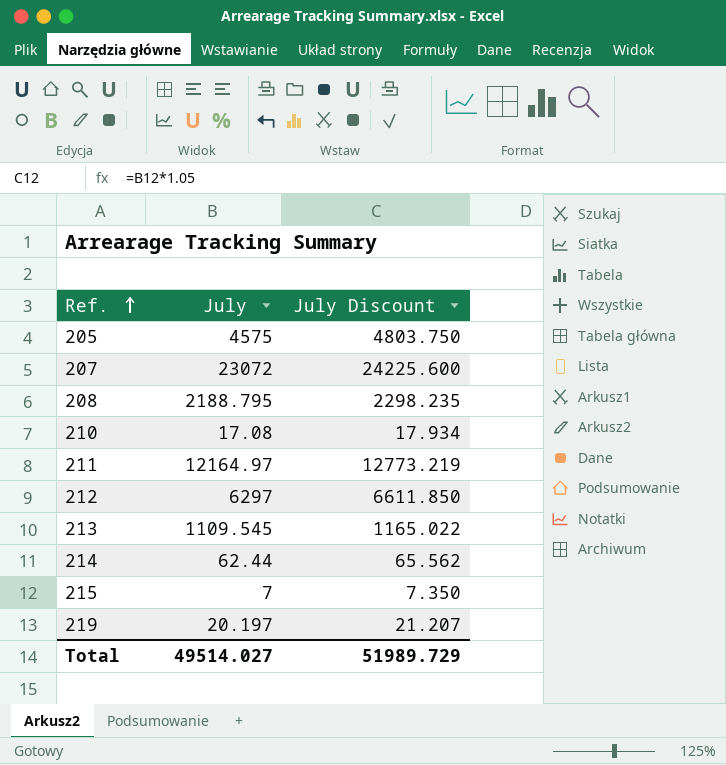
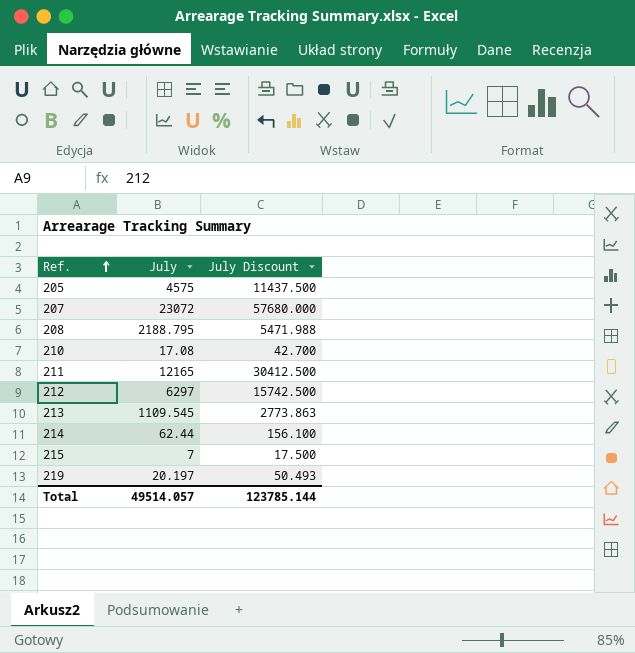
column July Discount | formula: [July] * 1.05 -> [July] * 2.5
211 | July: 12164.97 -> 12165
Total | July: 49514.027 -> 49514.057
Total | July Discount: 51989.729 -> 123785.144

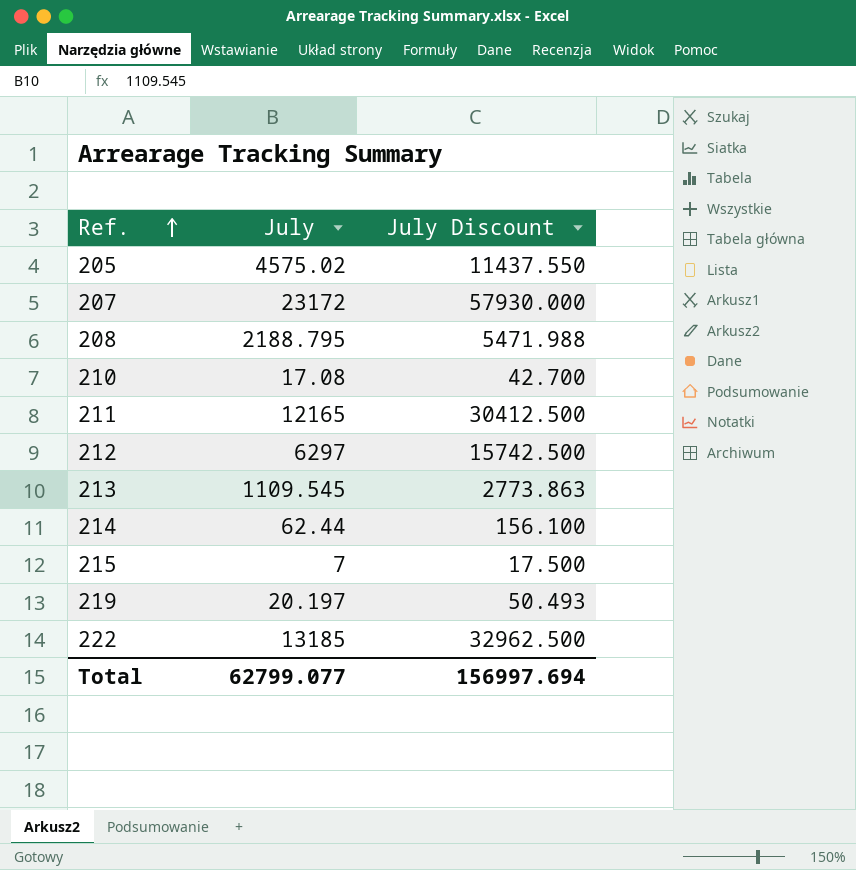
205 | July: 4575 -> 4575.02
205 | July Discount: 11437.500 -> 11437.550
207 | July: 23072 -> 23172
207 | July Discount: 57680.000 -> 57930.000
row 222: none -> 13185 | 32962.500
Total | July: 49514.057 -> 62799.077
Total | July Discount: 123785.144 -> 156997.694

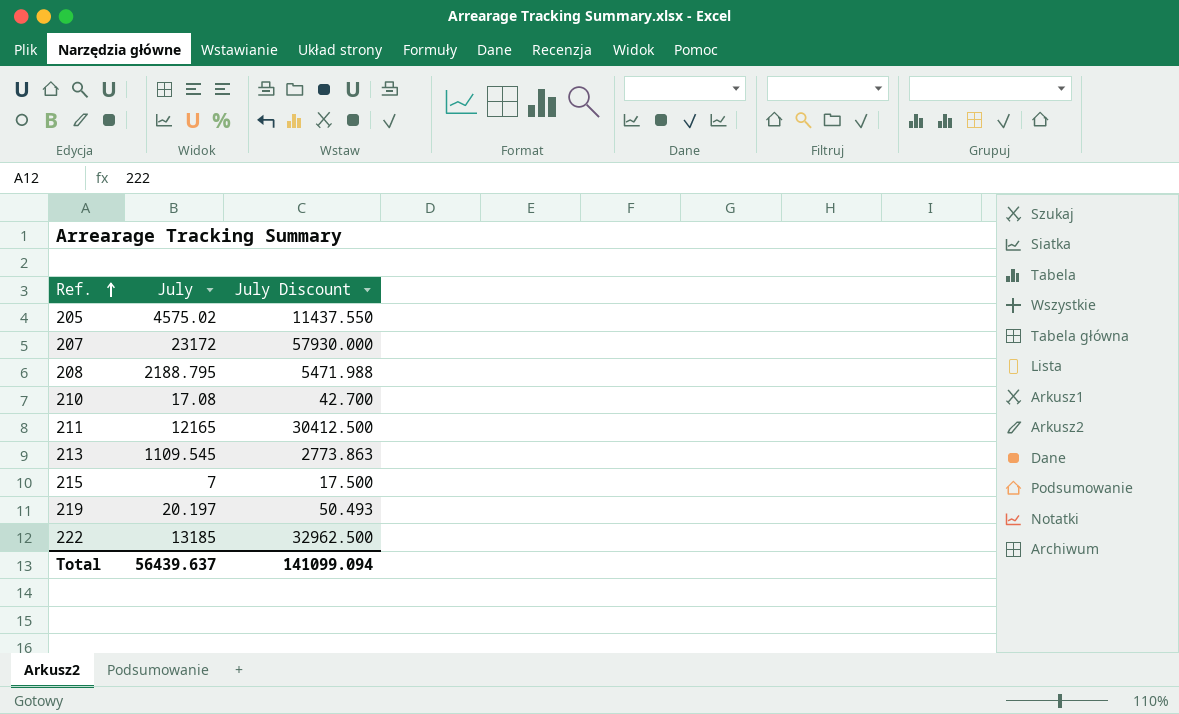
row 212: 6297 | 15742.500 -> none
row 214: 62.44 | 156.100 -> none
Total | July: 62799.077 -> 56439.637
Total | July Discount: 156997.694 -> 141099.094

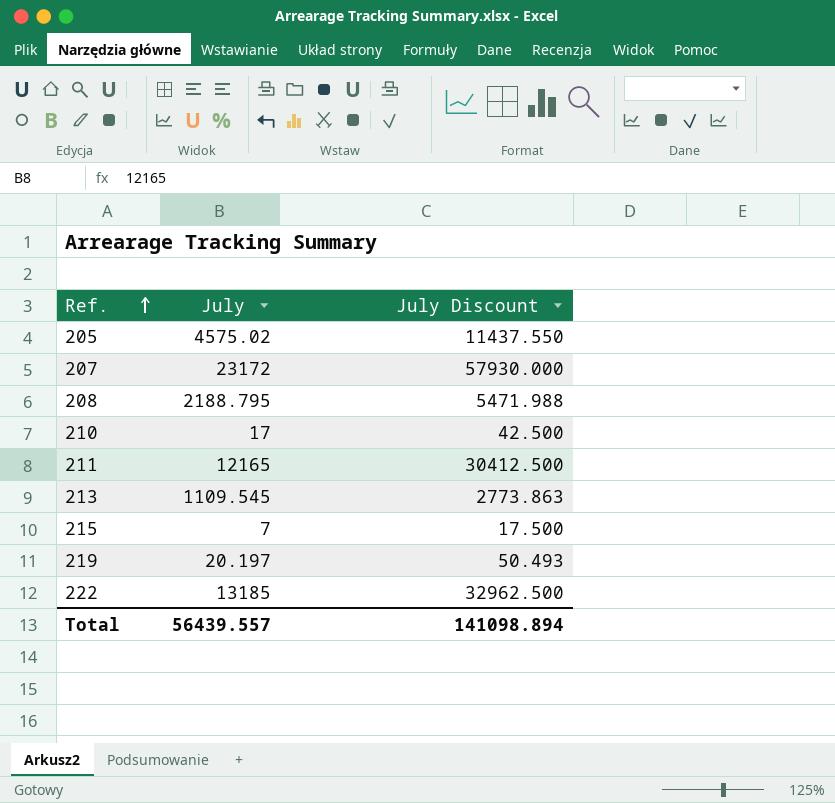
210 | July: 17.08 -> 17
210 | July Discount: 42.700 -> 42.500
Total | July: 56439.637 -> 56439.557
Total | July Discount: 141099.094 -> 141098.894

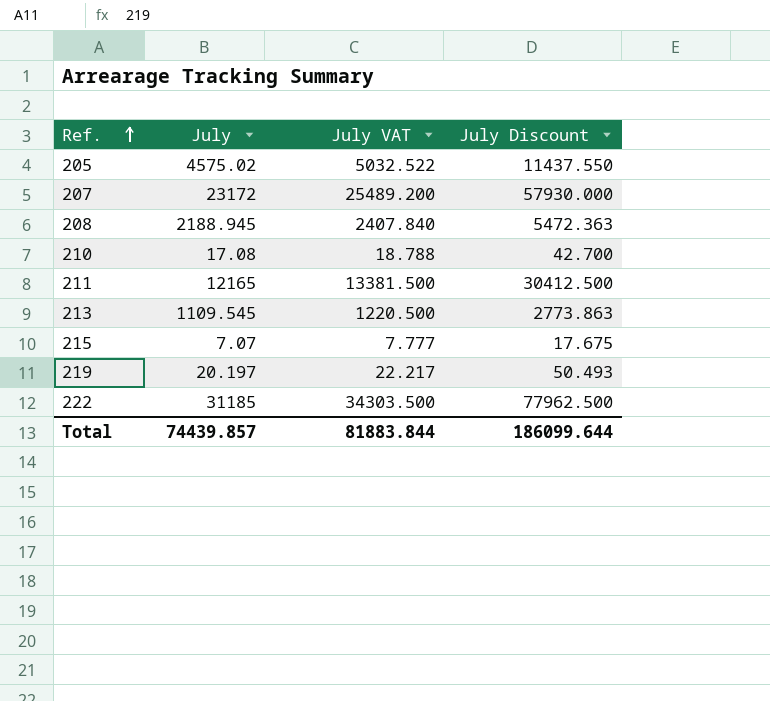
column July VAT | formula: none -> [July] * 1.1
208 | July: 2188.795 -> 2188.945
208 | July Discount: 5471.988 -> 5472.363
210 | July: 17 -> 17.08
210 | July Discount: 42.500 -> 42.700
215 | July: 7 -> 7.07
215 | July Discount: 17.500 -> 17.675
222 | July: 13185 -> 31185
222 | July Discount: 32962.500 -> 77962.500
Total | July: 56439.557 -> 74439.857
Total | July Discount: 141098.894 -> 186099.644

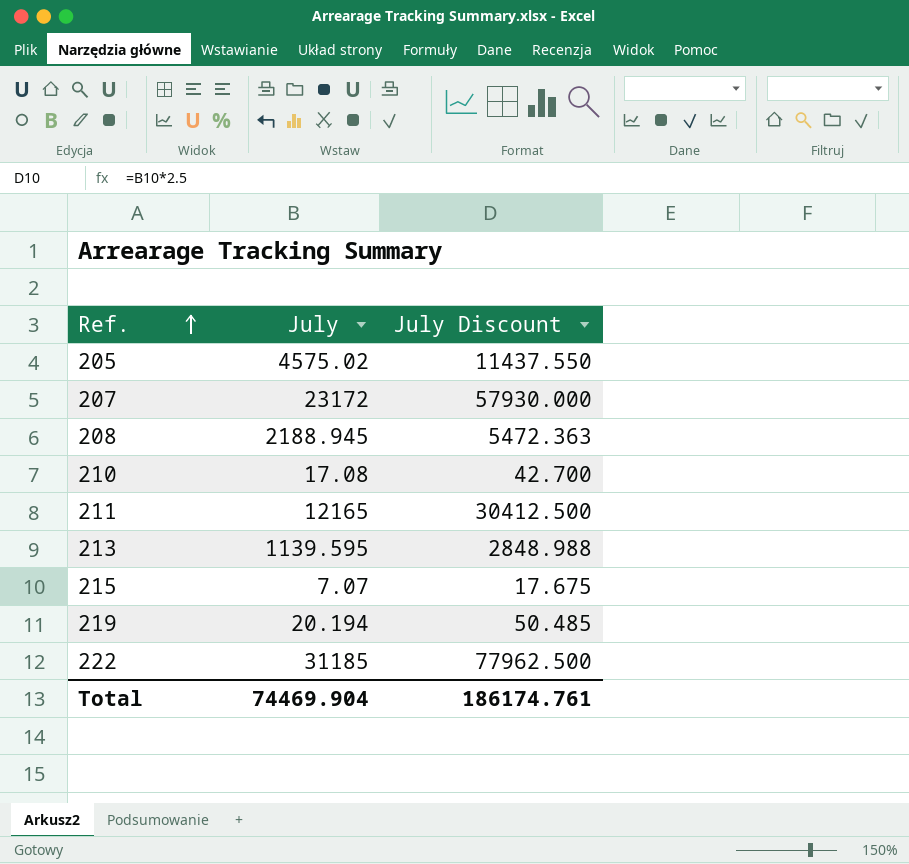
column July VAT | formula: [July] * 1.1 -> none
213 | July: 1109.545 -> 1139.595
213 | July Discount: 2773.863 -> 2848.988
219 | July: 20.197 -> 20.194
219 | July Discount: 50.493 -> 50.485
Total | July: 74439.857 -> 74469.904
Total | July Discount: 186099.644 -> 186174.761

